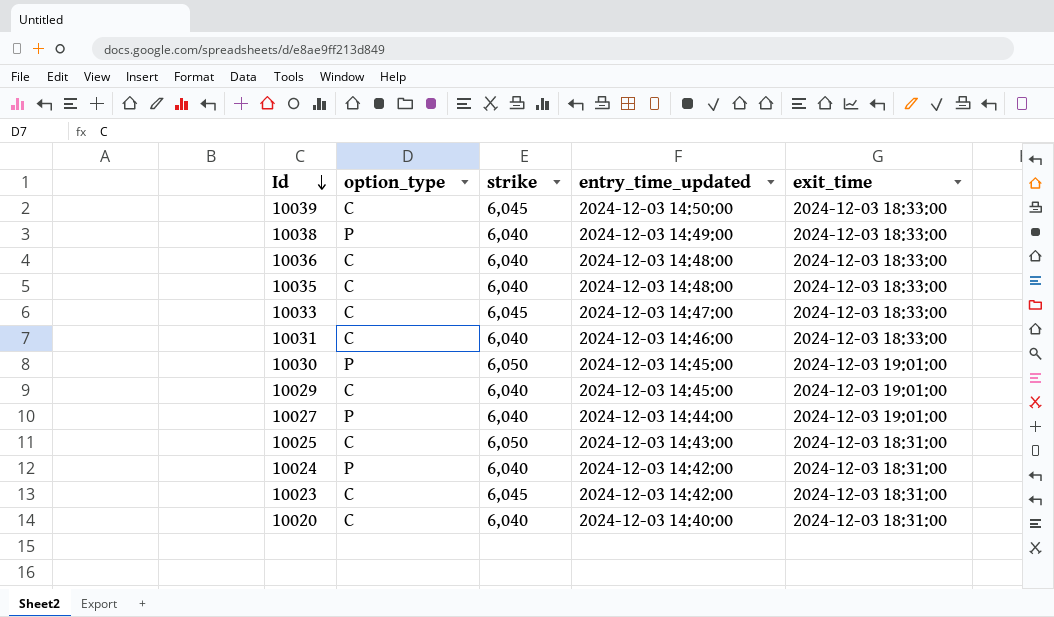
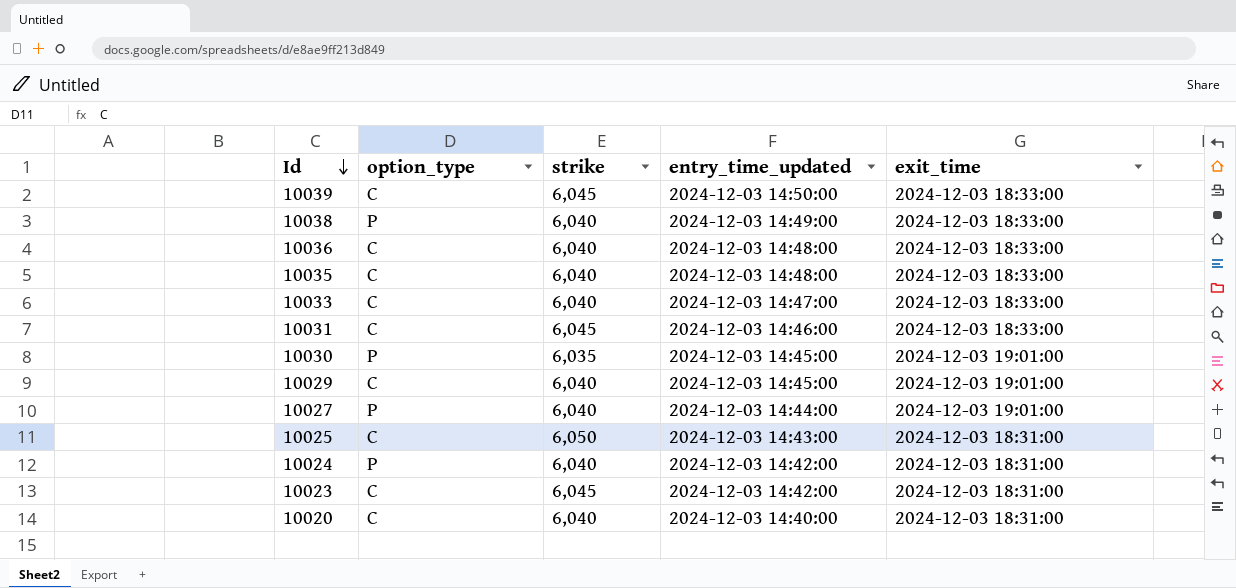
10033 | strike: 6,045 -> 6,040
10031 | strike: 6,040 -> 6,045
10030 | strike: 6,050 -> 6,035

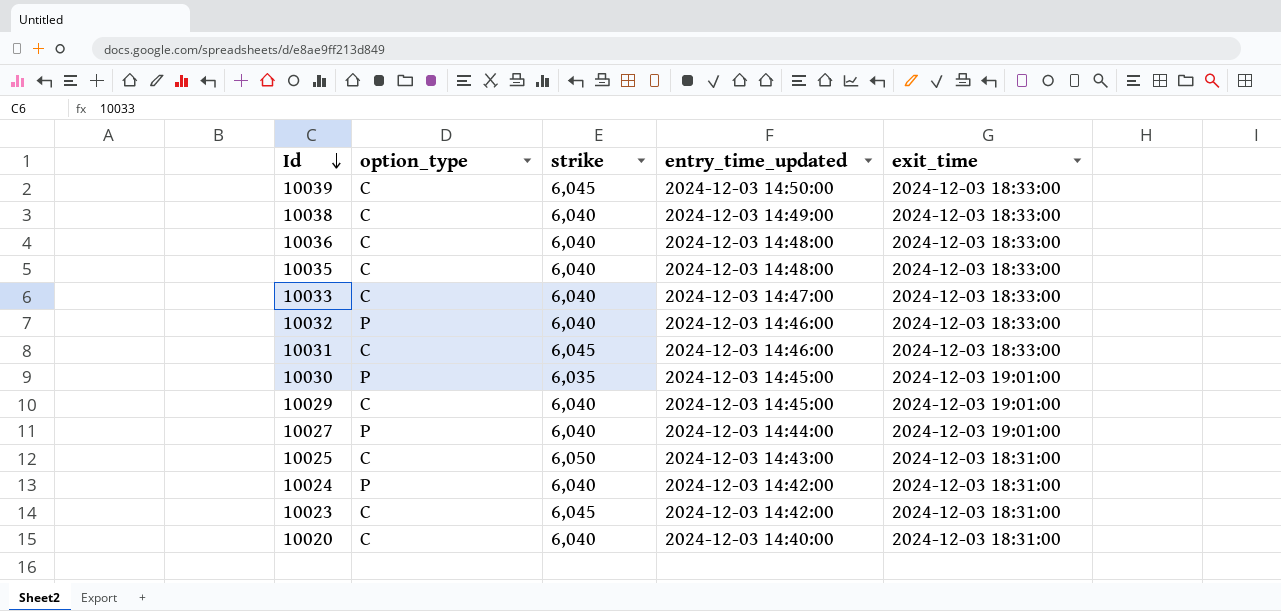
10038 | option_type: P -> C
row 10032: none -> P | 6,040 | 2024-12-03 14:46:00 | 2024-12-03 18:33:00

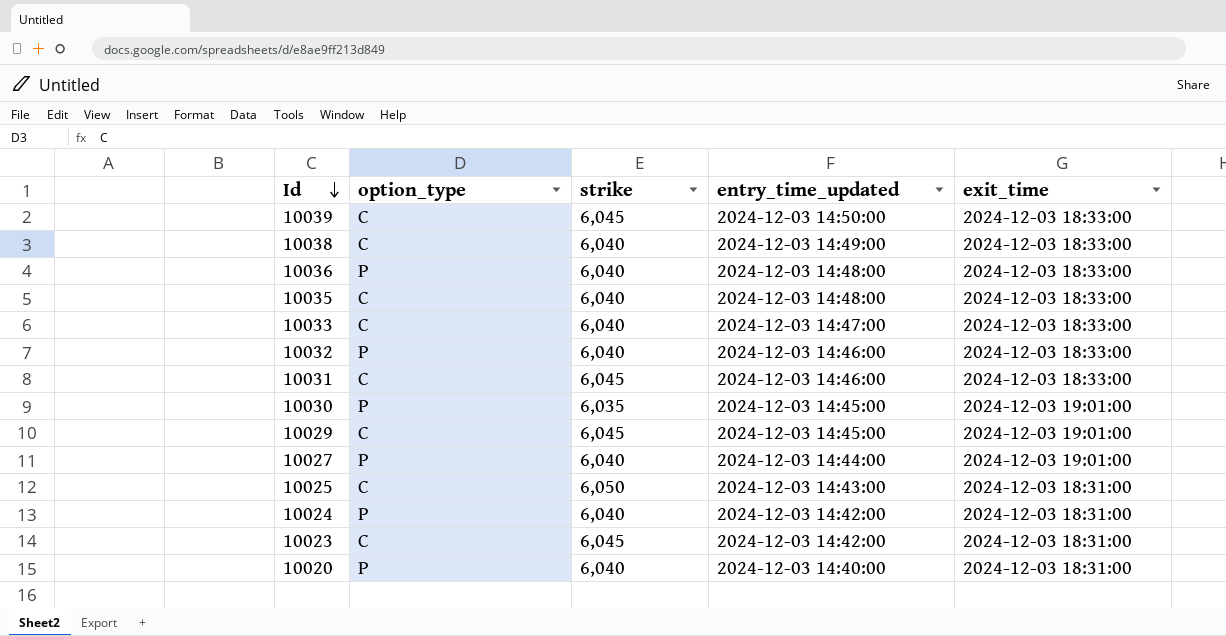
10036 | option_type: C -> P
10029 | strike: 6,040 -> 6,045
10020 | option_type: C -> P

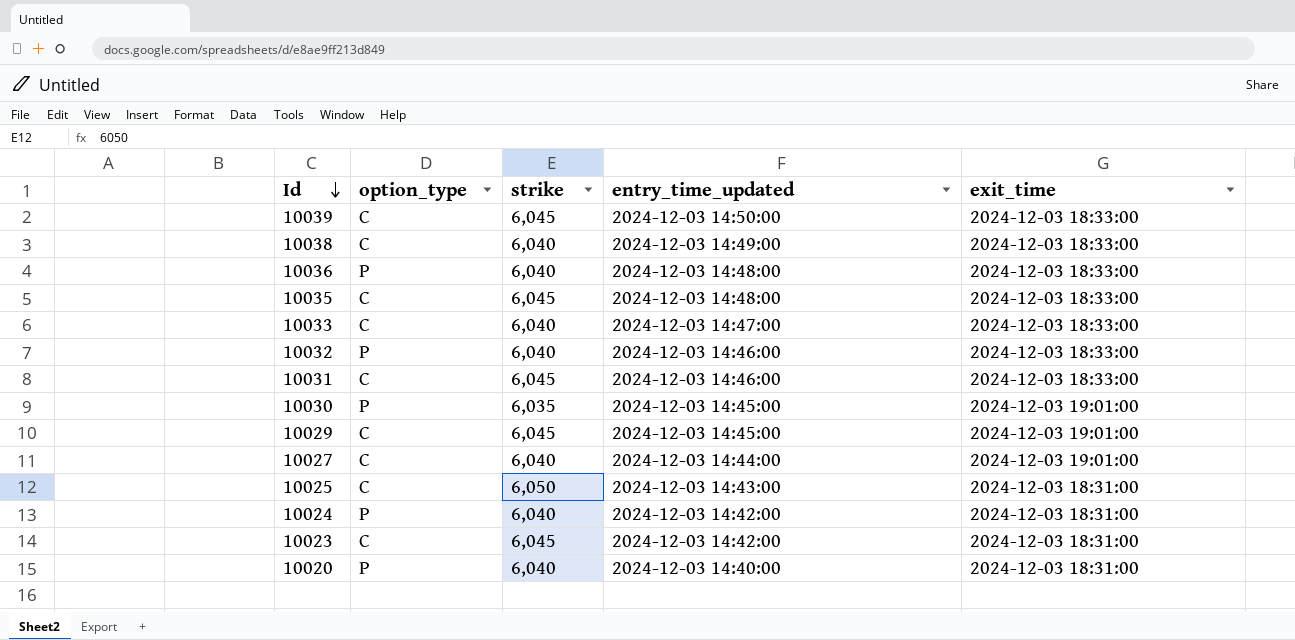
10035 | strike: 6,040 -> 6,045
10027 | option_type: P -> C

